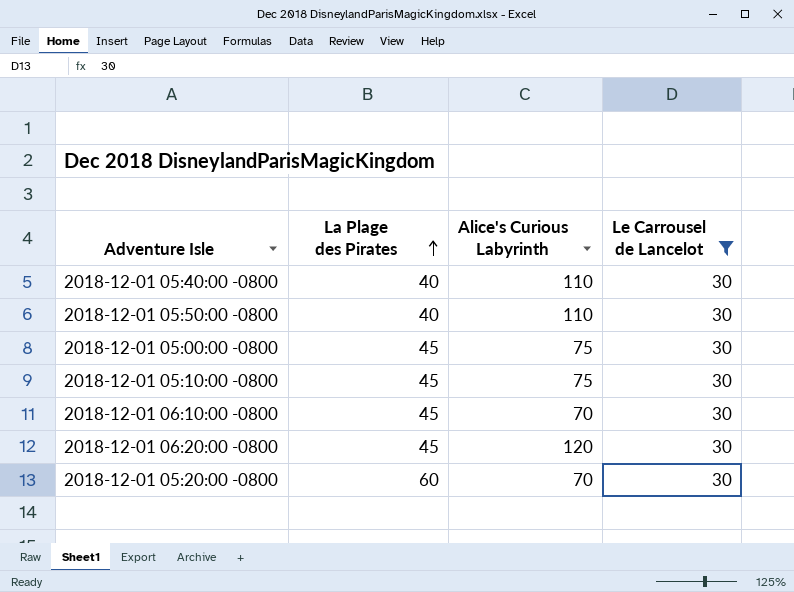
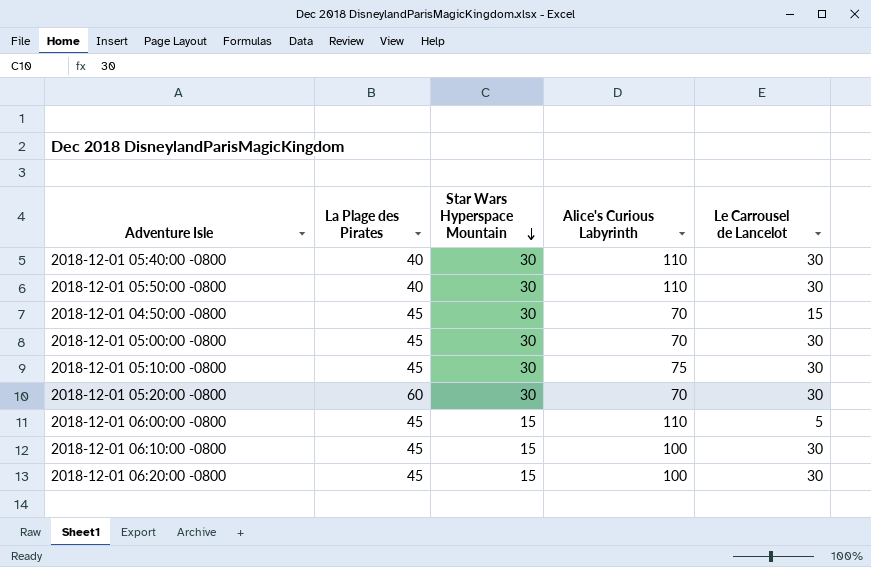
filter: Le Carrousel de Lancelot = 30 -> none
row order: La Plage des Pirates ascending -> Star Wars Hyperspace Mountain descending
column Star Wars Hyperspace Mountain | position: none -> 3
2018-12-01 05:00:00 -0800 | Alice's Curious Labyrinth: 75 -> 70
2018-12-01 06:10:00 -0800 | Alice's Curious Labyrinth: 70 -> 100
2018-12-01 06:20:00 -0800 | Alice's Curious Labyrinth: 120 -> 100

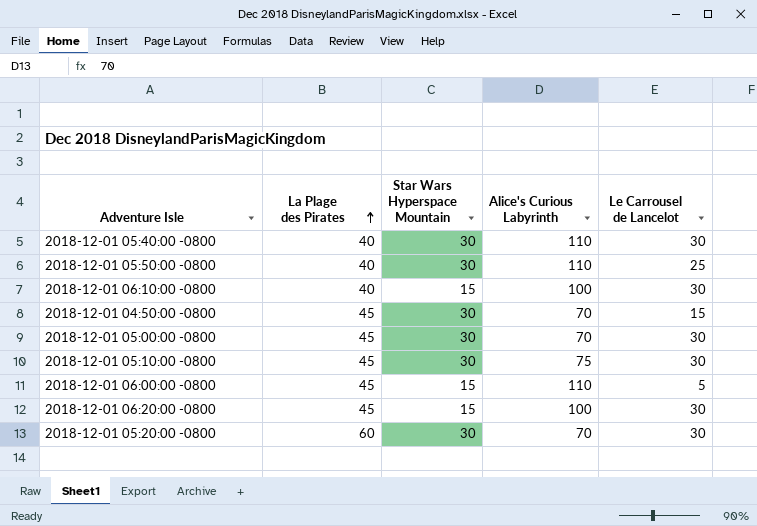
row order: Star Wars Hyperspace Mountain descending -> La Plage des Pirates ascending
2018-12-01 05:50:00 -0800 | Le Carrousel de Lancelot: 30 -> 25
2018-12-01 06:10:00 -0800 | La Plage des Pirates: 45 -> 40

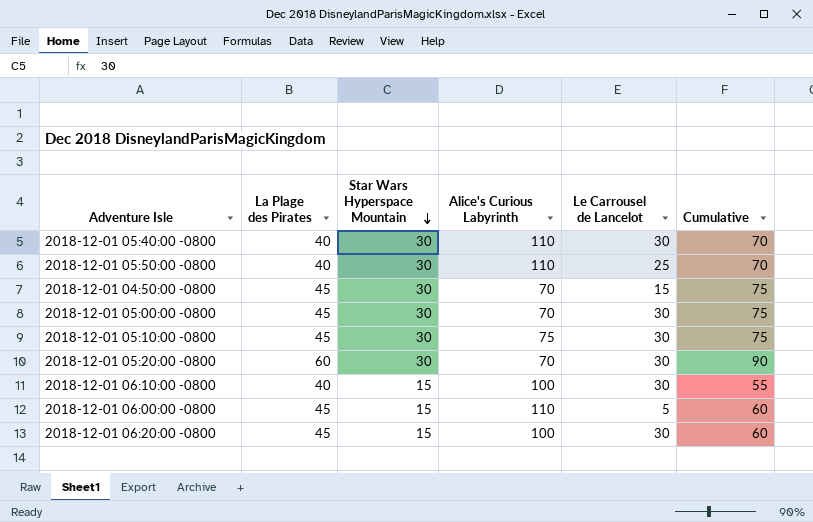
row order: La Plage des Pirates ascending -> Star Wars Hyperspace Mountain descending
column Cumulative | formula: none -> [La Plage des Pirates] + [Star Wars Hyperspace Mountain]

